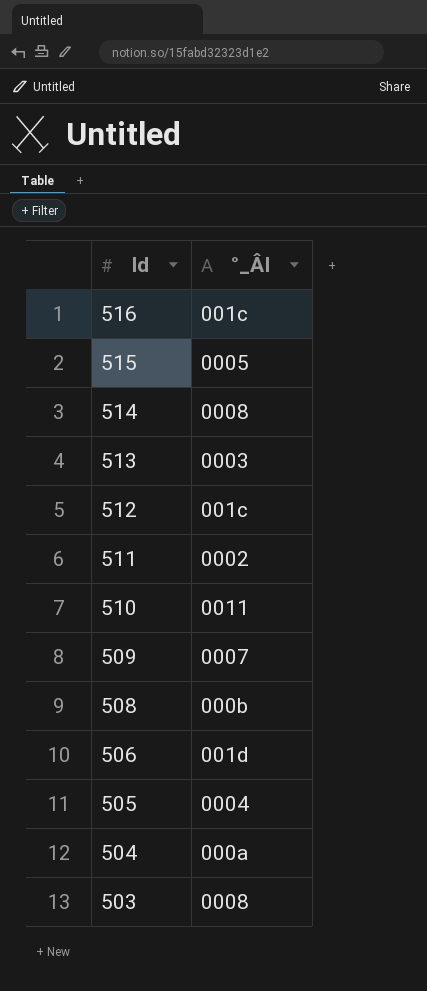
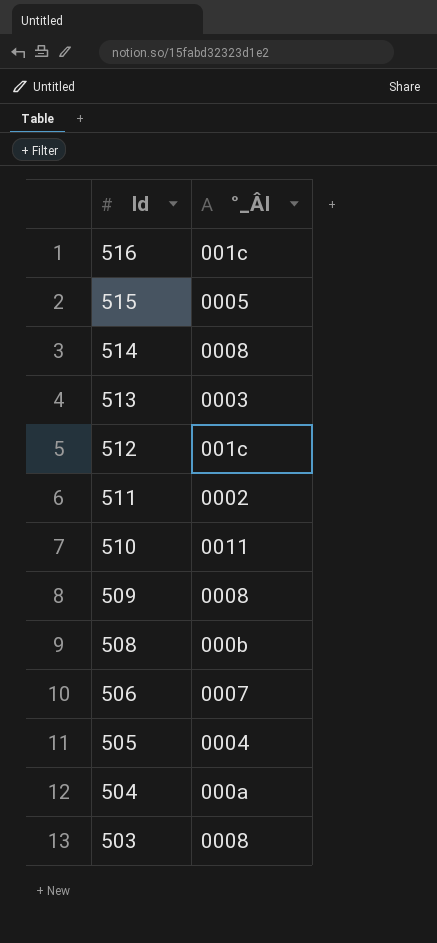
509 | °_ÂI: 0007 -> 0008
506 | °_ÂI: 001d -> 0007

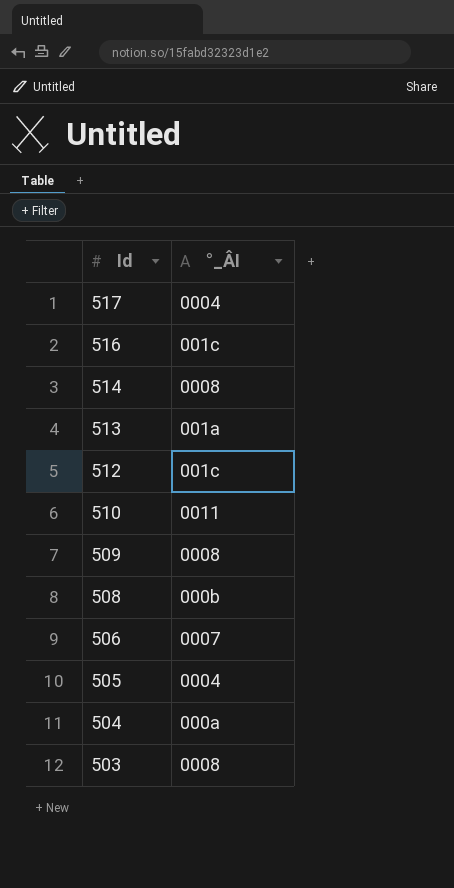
row 515: 0005 -> none
row 511: 0002 -> none
row 517: none -> 0004
513 | °_ÂI: 0003 -> 001a

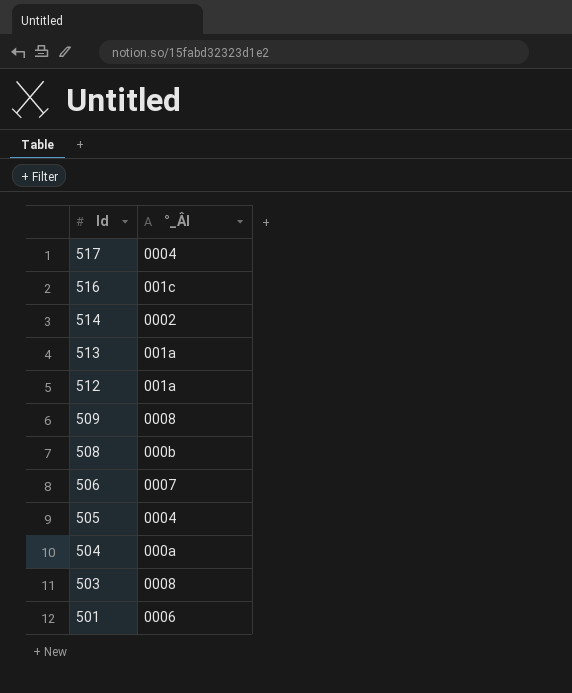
row 510: 0011 -> none
514 | °_ÂI: 0008 -> 0002
512 | °_ÂI: 001c -> 001a
row 501: none -> 0006

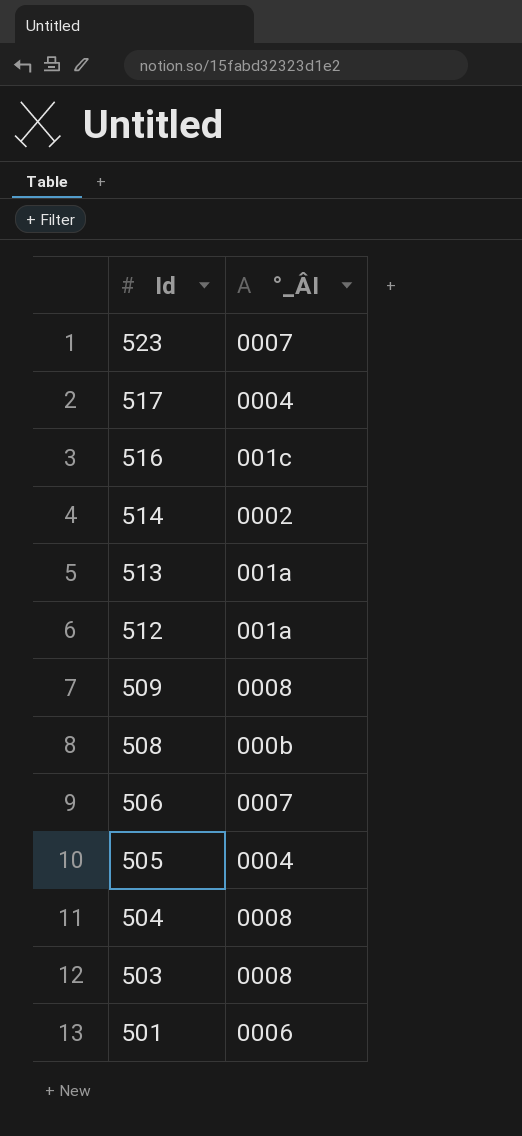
row 523: none -> 0007
504 | °_ÂI: 000a -> 0008

